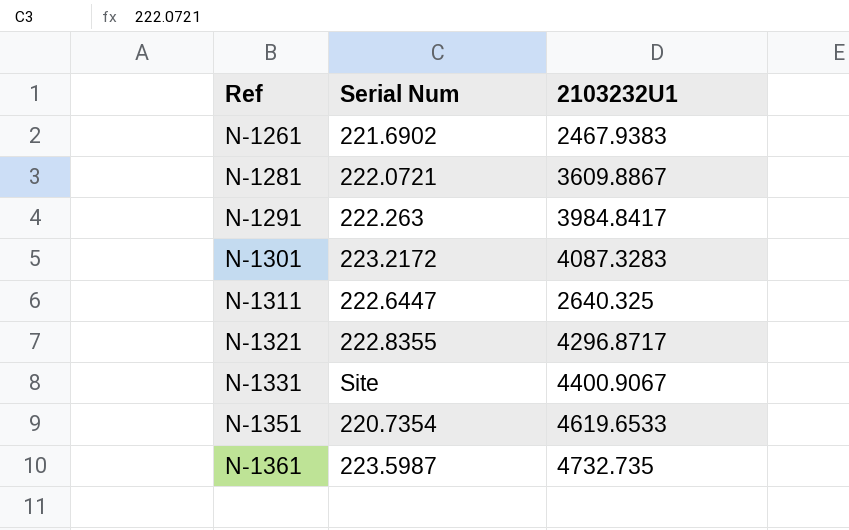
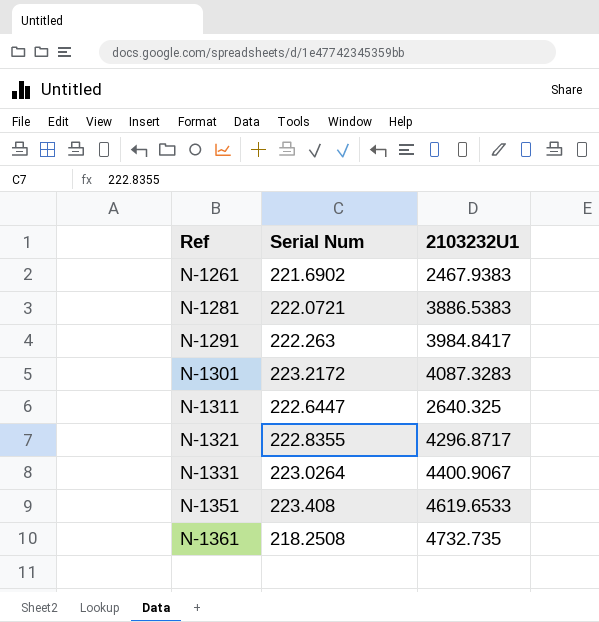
N-1281 | 2103232U1: 3609.8867 -> 3886.5383
N-1331 | Serial Num: Site -> 223.0264
N-1351 | Serial Num: 220.7354 -> 223.408
N-1361 | Serial Num: 223.5987 -> 218.2508

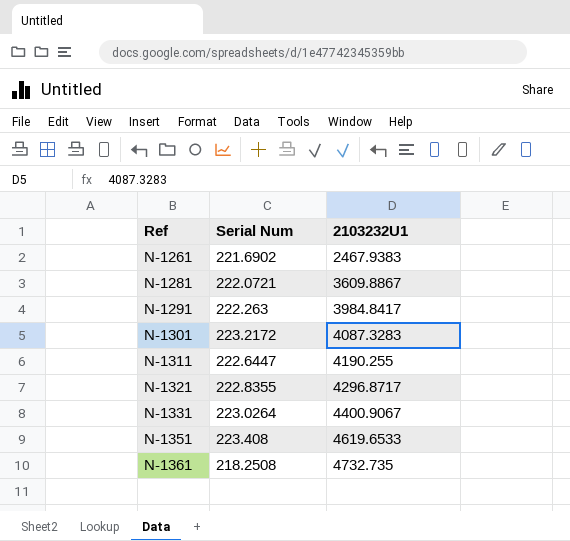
N-1281 | 2103232U1: 3886.5383 -> 3609.8867
N-1311 | 2103232U1: 2640.325 -> 4190.255

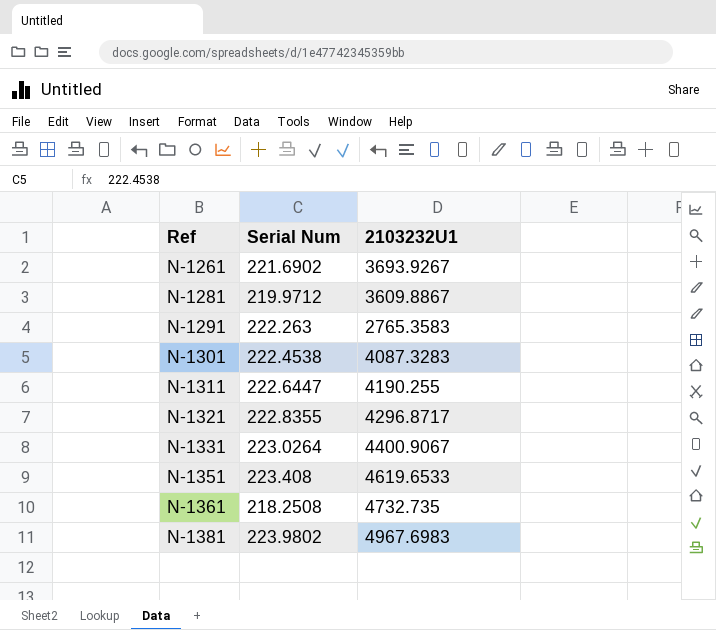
N-1261 | 2103232U1: 2467.9383 -> 3693.9267
N-1281 | Serial Num: 222.0721 -> 219.9712
N-1291 | 2103232U1: 3984.8417 -> 2765.3583
N-1301 | Serial Num: 223.2172 -> 222.4538
row N-1381: none -> 223.9802 | 4967.6983

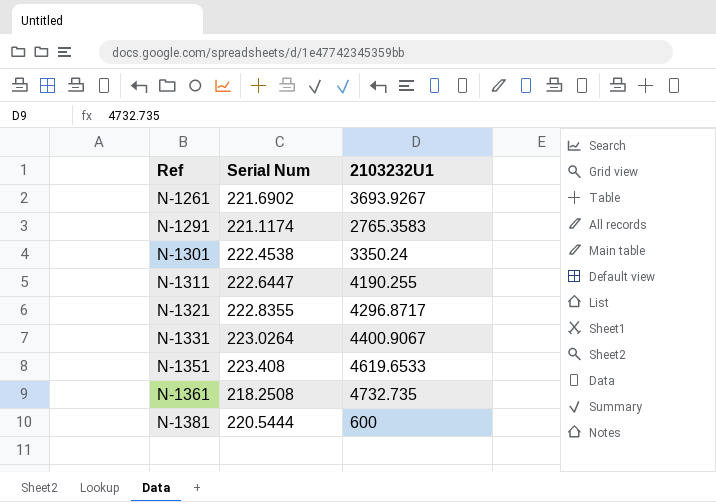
row N-1281: 219.9712 | 3609.8867 -> none
N-1291 | Serial Num: 222.263 -> 221.1174
N-1301 | 2103232U1: 4087.3283 -> 3350.24
N-1381 | Serial Num: 223.9802 -> 220.5444
N-1381 | 2103232U1: 4967.6983 -> 600

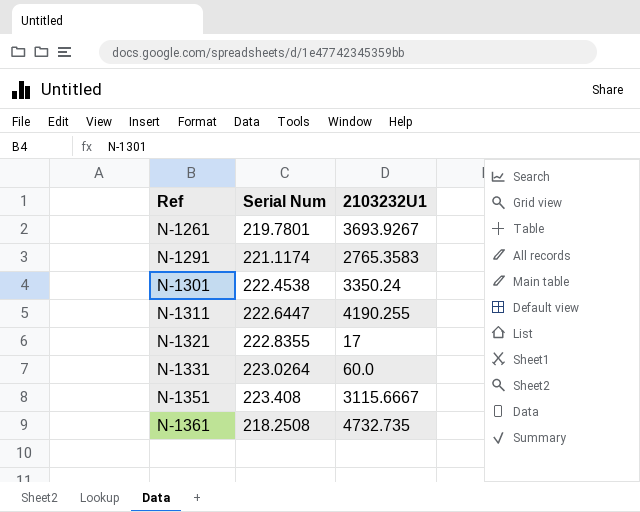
row N-1381: 220.5444 | 600 -> none
N-1261 | Serial Num: 221.6902 -> 219.7801
N-1321 | 2103232U1: 4296.8717 -> 17
N-1331 | 2103232U1: 4400.9067 -> 60.0
N-1351 | 2103232U1: 4619.6533 -> 3115.6667

